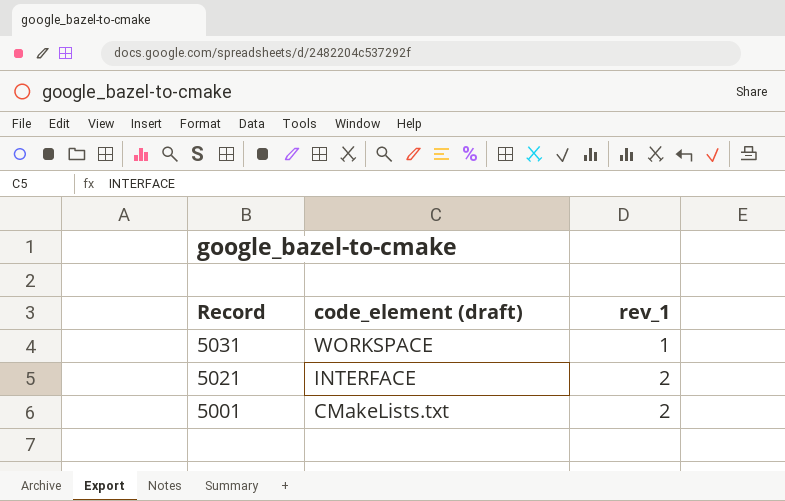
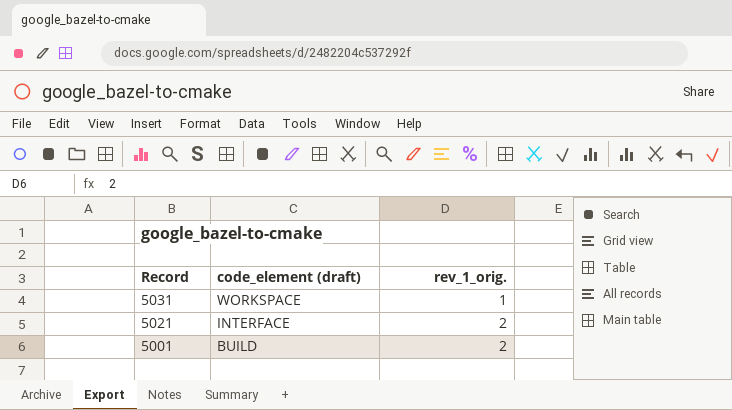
column name: rev_1 -> rev_1_orig.
5001 | code_element (draft): CMakeLists.txt -> BUILD

